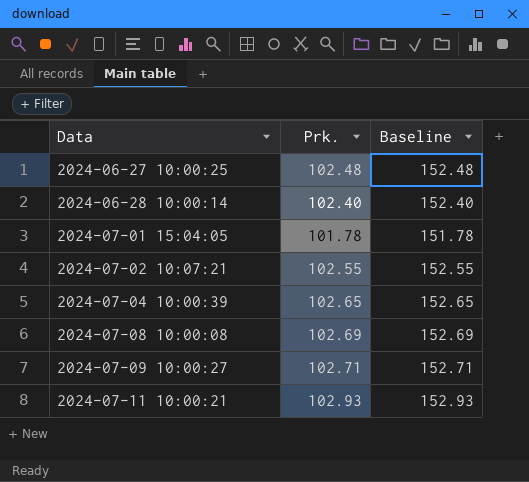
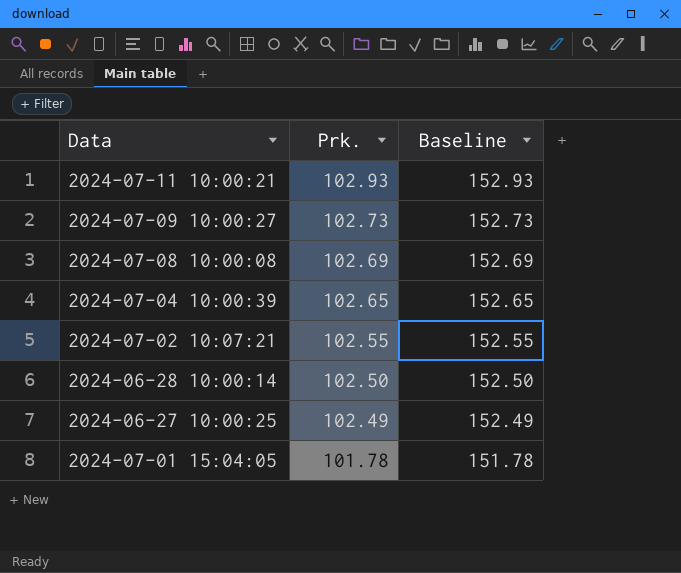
row order: Data ascending -> Prk. descending
2024-07-09 10:00:27 | Prk.: 102.71 -> 102.73
2024-07-09 10:00:27 | Baseline: 152.71 -> 152.73
2024-06-28 10:00:14 | Prk.: 102.40 -> 102.50
2024-06-28 10:00:14 | Baseline: 152.40 -> 152.50
2024-06-27 10:00:25 | Prk.: 102.48 -> 102.49
2024-06-27 10:00:25 | Baseline: 152.48 -> 152.49

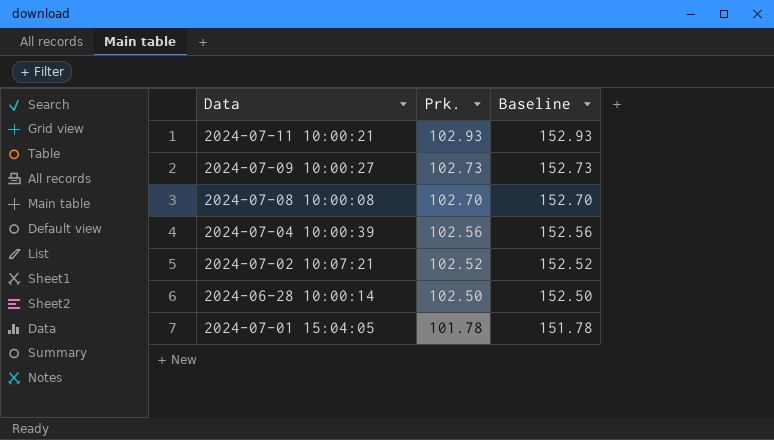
row 2024-06-27 10:00:25: 102.49 | 152.49 -> none
2024-07-08 10:00:08 | Prk.: 102.69 -> 102.70
2024-07-08 10:00:08 | Baseline: 152.69 -> 152.70
2024-07-04 10:00:39 | Prk.: 102.65 -> 102.56
2024-07-04 10:00:39 | Baseline: 152.65 -> 152.56
2024-07-02 10:07:21 | Prk.: 102.55 -> 102.52
2024-07-02 10:07:21 | Baseline: 152.55 -> 152.52

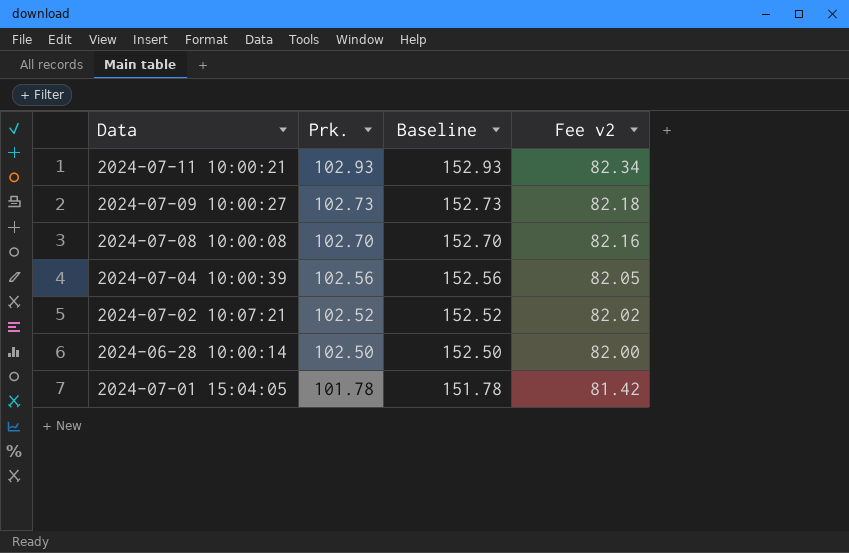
column Fee v2 | formula: none -> [Prk.] * 0.8

